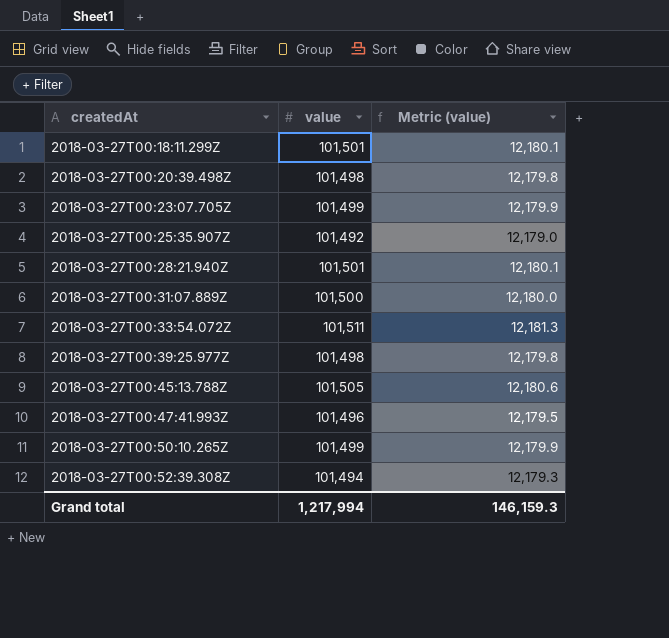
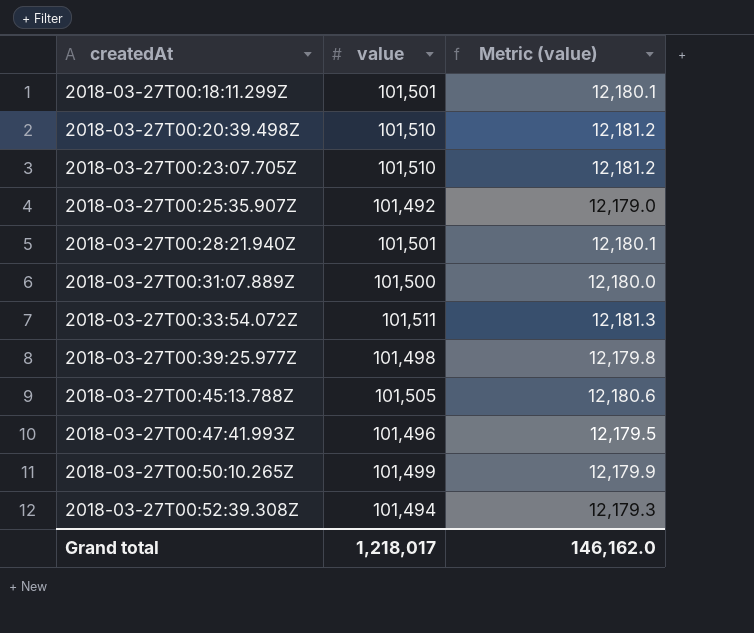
2018-03-27T00:20:39.498Z | value: 101,498 -> 101,510
2018-03-27T00:20:39.498Z | Metric (value): 12,179.8 -> 12,181.2
2018-03-27T00:23:07.705Z | value: 101,499 -> 101,510
2018-03-27T00:23:07.705Z | Metric (value): 12,179.9 -> 12,181.2
Grand total | value: 1,217,994 -> 1,218,017
Grand total | Metric (value): 146,159.3 -> 146,162.0

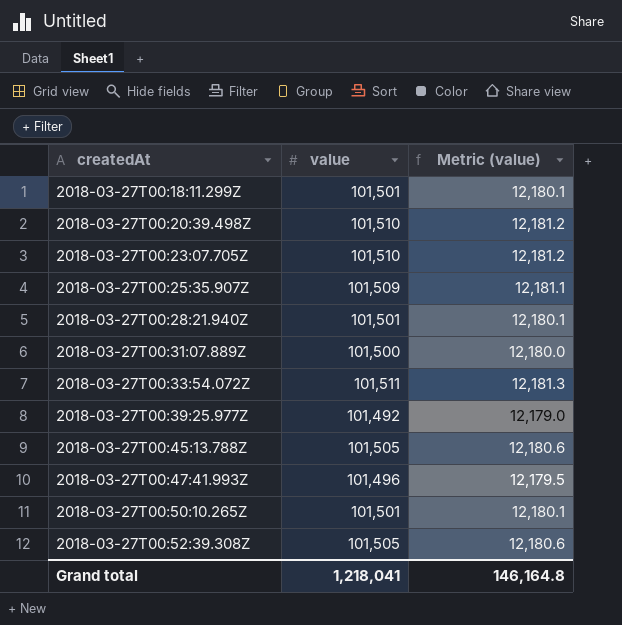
2018-03-27T00:25:35.907Z | value: 101,492 -> 101,509
2018-03-27T00:25:35.907Z | Metric (value): 12,179.0 -> 12,181.1
2018-03-27T00:39:25.977Z | value: 101,498 -> 101,492
2018-03-27T00:39:25.977Z | Metric (value): 12,179.8 -> 12,179.0
2018-03-27T00:50:10.265Z | value: 101,499 -> 101,501
2018-03-27T00:50:10.265Z | Metric (value): 12,179.9 -> 12,180.1
2018-03-27T00:52:39.308Z | value: 101,494 -> 101,505
2018-03-27T00:52:39.308Z | Metric (value): 12,179.3 -> 12,180.6
Grand total | value: 1,218,017 -> 1,218,041
Grand total | Metric (value): 146,162.0 -> 146,164.8

